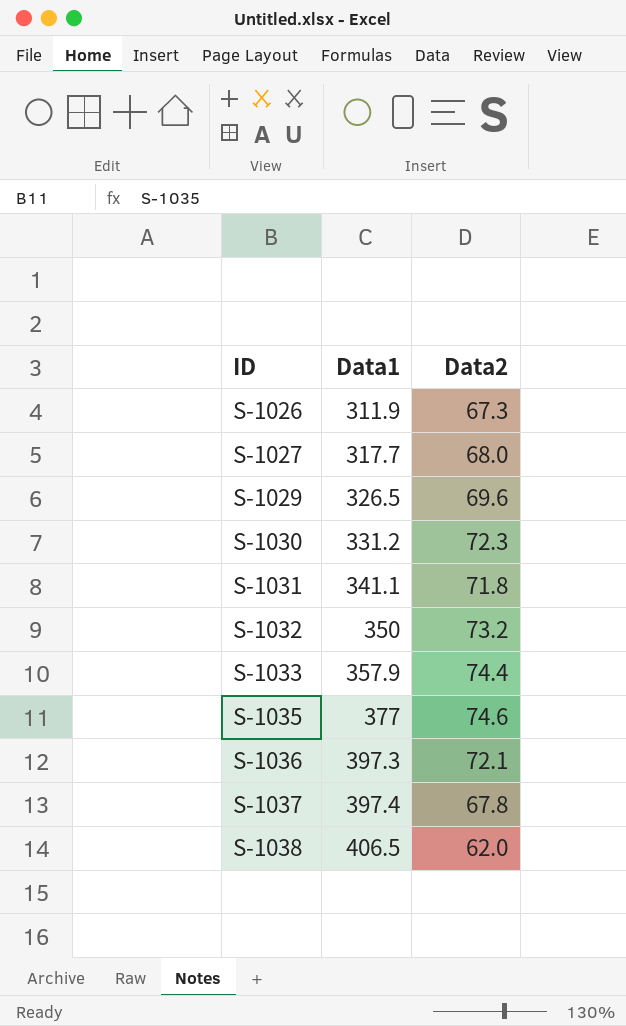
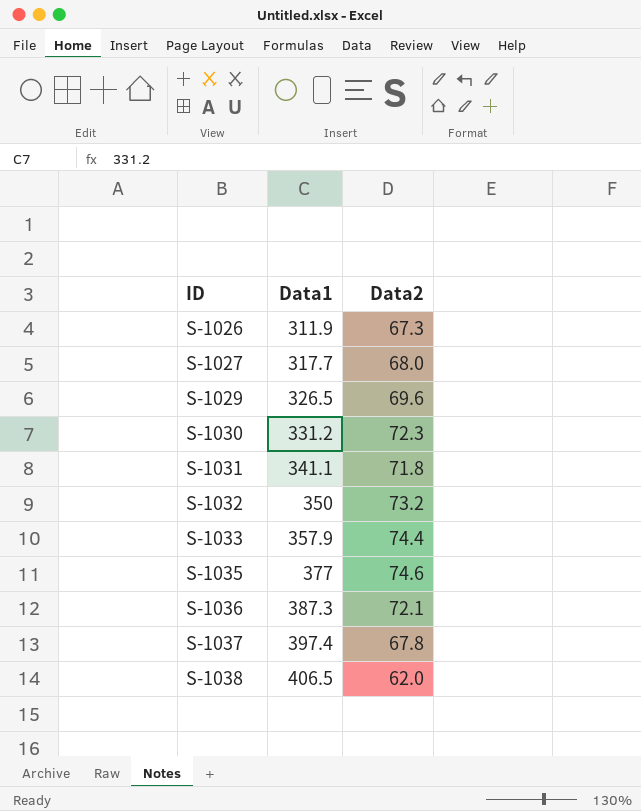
S-1036 | Data1: 397.3 -> 387.3

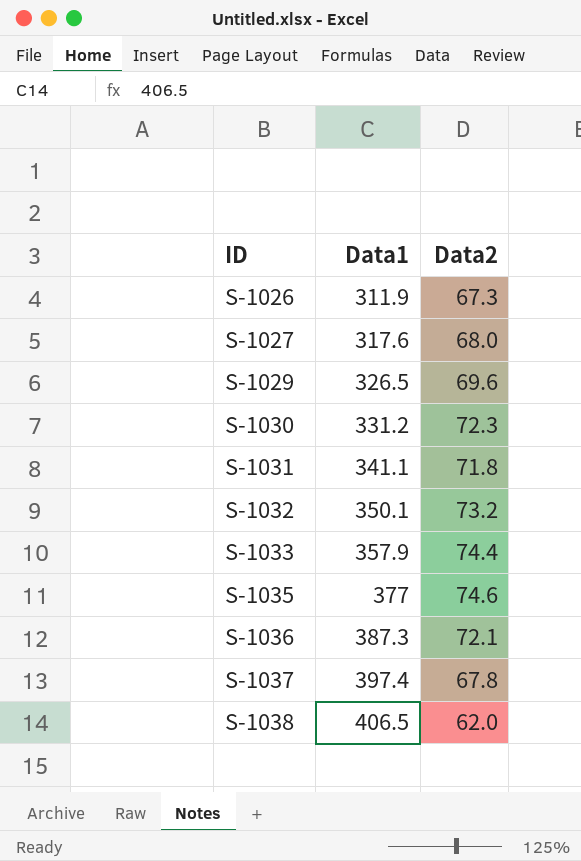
S-1027 | Data1: 317.7 -> 317.6
S-1032 | Data1: 350 -> 350.1

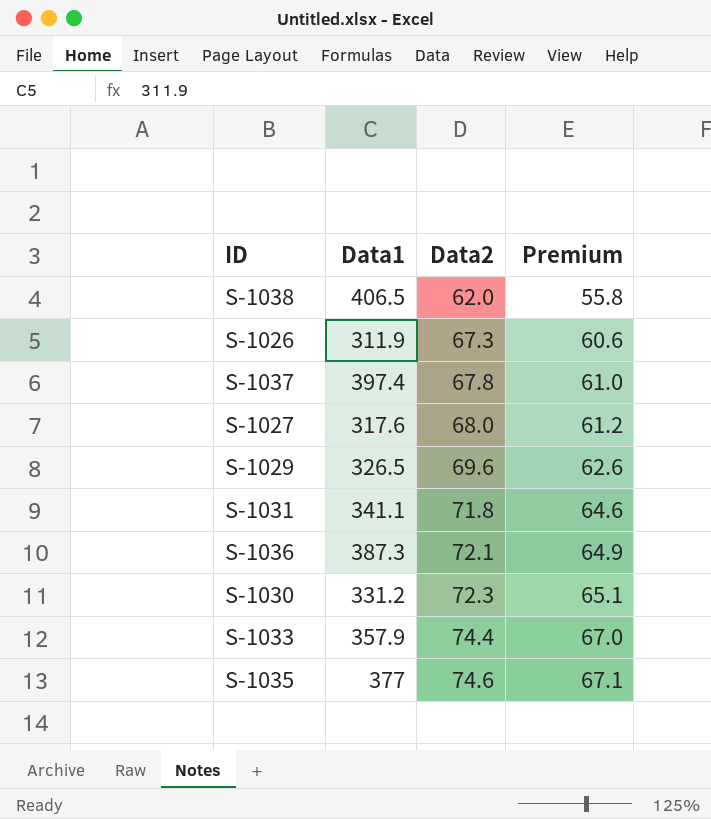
row order: ID ascending -> Data2 ascending
column Premium | formula: none -> [Data2] * 0.9
row S-1032: 350.1 | 73.2 -> none

